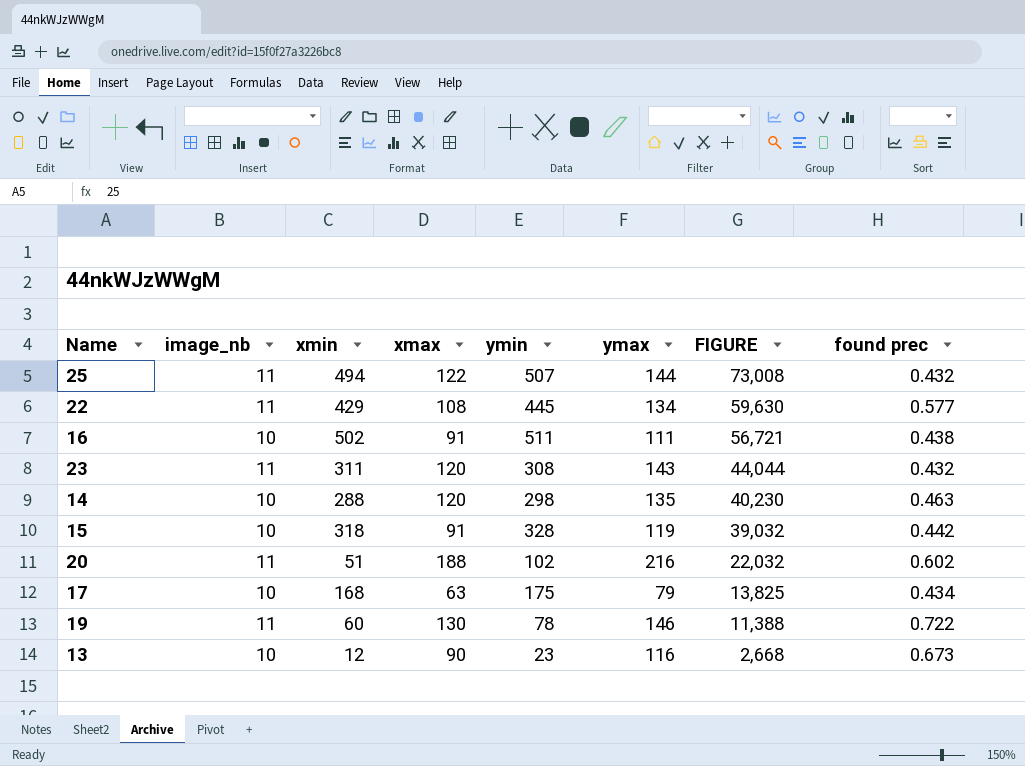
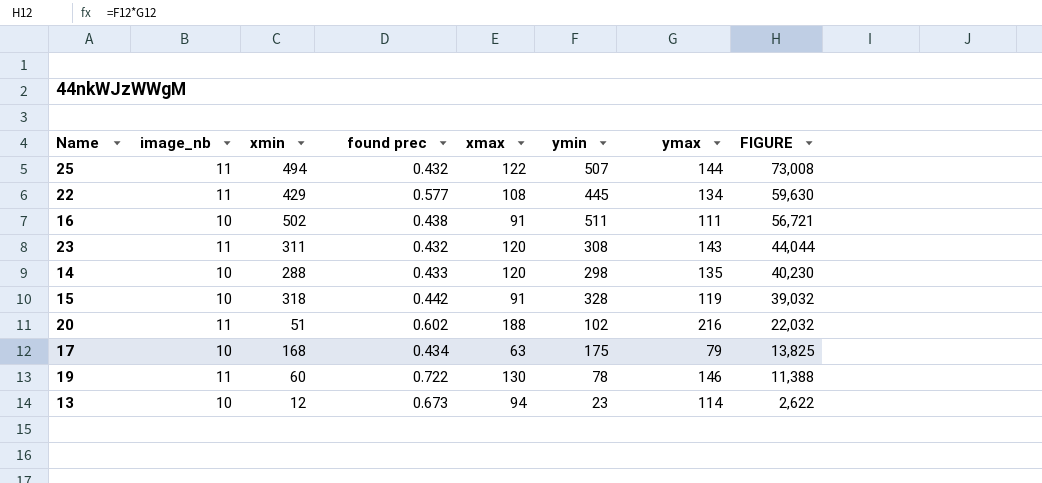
column found prec | position: 8 -> 4
14 | found prec: 0.463 -> 0.433
13 | xmax: 90 -> 94
13 | ymax: 116 -> 114
13 | FIGURE: 2,668 -> 2,622

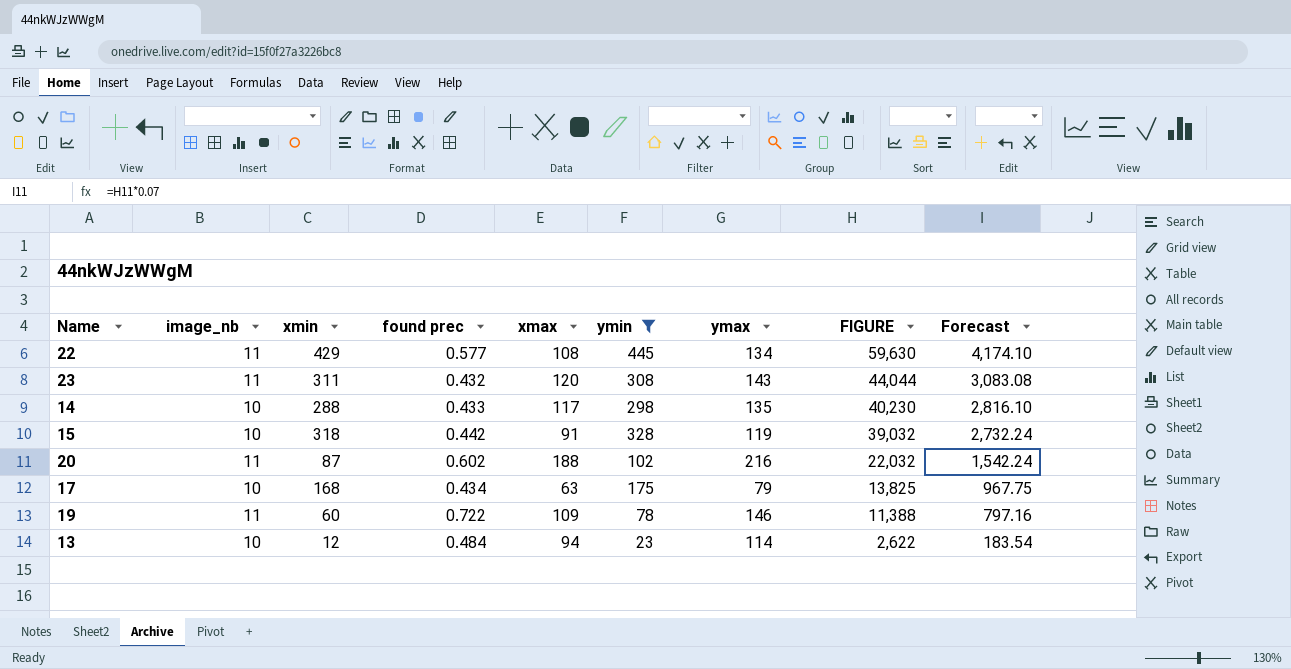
filter: none -> ymin <= 445
column Forecast | formula: none -> [FIGURE] * 0.07
14 | xmax: 120 -> 117
20 | xmin: 51 -> 87
19 | xmax: 130 -> 109
13 | found prec: 0.673 -> 0.484

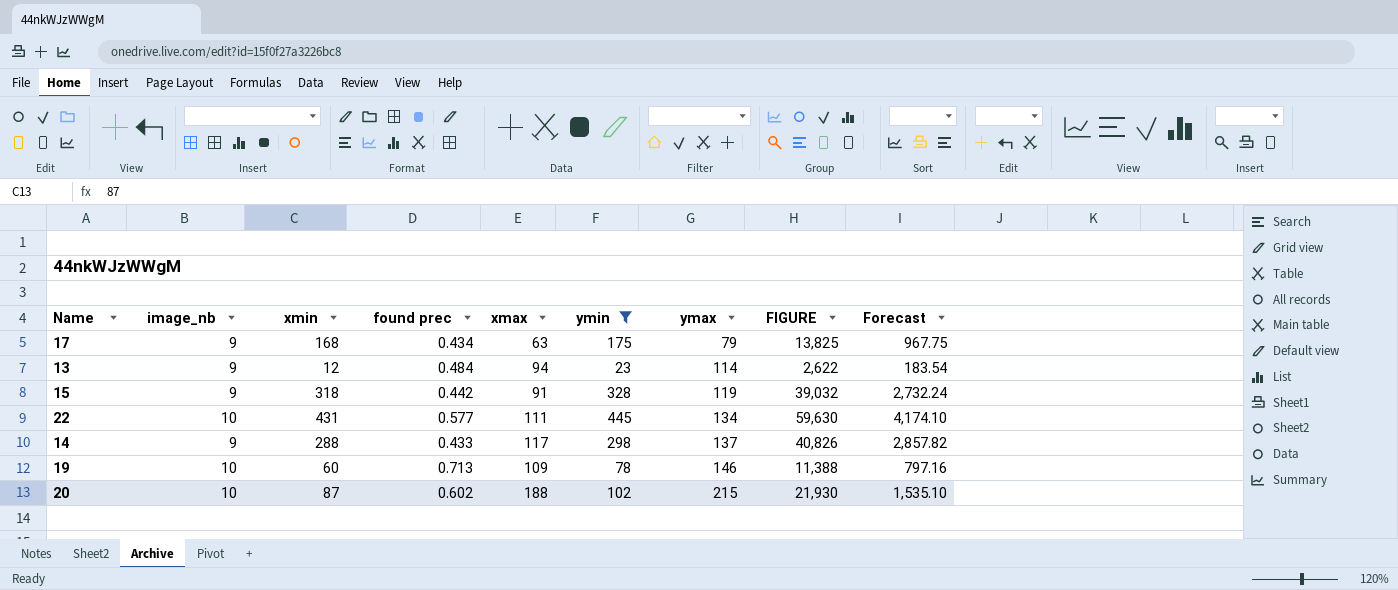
row order: FIGURE descending -> ymax ascending
row 23: 11 | 311 | 0.432 | 120 | 308 | 143 | 44,044 | 3,083.08 -> none
17 | image_nb: 10 -> 9
13 | image_nb: 10 -> 9
15 | image_nb: 10 -> 9
22 | image_nb: 11 -> 10
22 | xmin: 429 -> 431
22 | xmax: 108 -> 111
14 | image_nb: 10 -> 9
14 | ymax: 135 -> 137
14 | FIGURE: 40,230 -> 40,826
14 | Forecast: 2,816.10 -> 2,857.82
19 | image_nb: 11 -> 10
19 | found prec: 0.722 -> 0.713
20 | image_nb: 11 -> 10
20 | ymax: 216 -> 215
20 | FIGURE: 22,032 -> 21,930
20 | Forecast: 1,542.24 -> 1,535.10

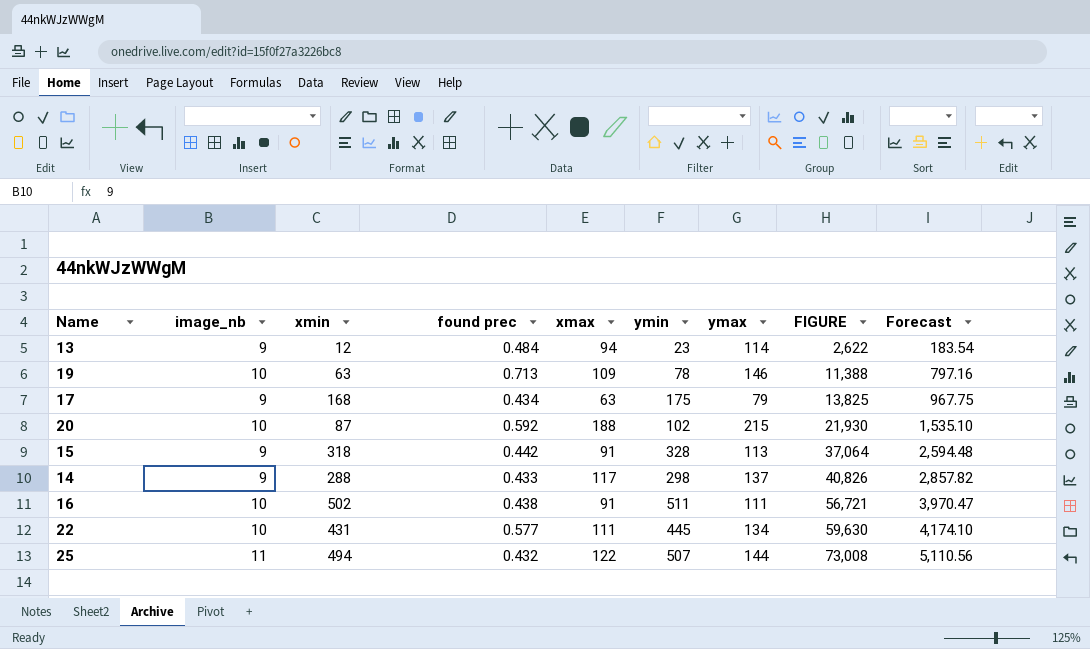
filter: ymin <= 445 -> none
row order: ymax ascending -> FIGURE ascending
19 | xmin: 60 -> 63
20 | found prec: 0.602 -> 0.592
15 | ymax: 119 -> 113
15 | FIGURE: 39,032 -> 37,064
15 | Forecast: 2,732.24 -> 2,594.48

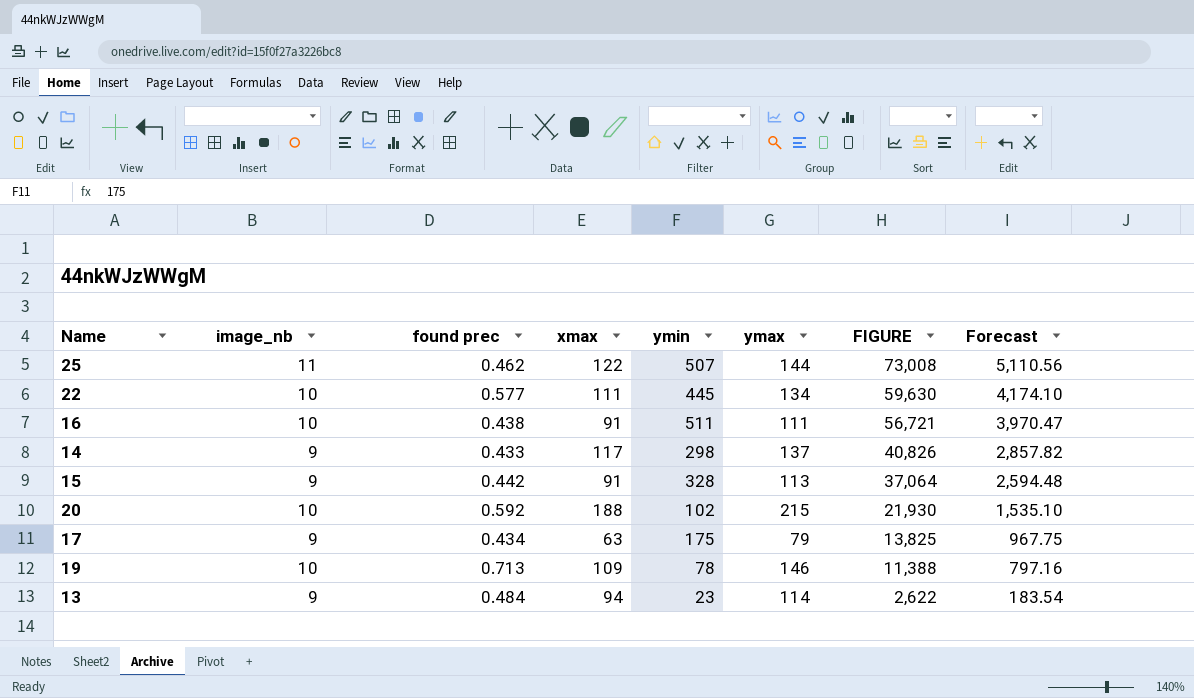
row order: FIGURE ascending -> FIGURE descending
column xmin | position: 3 -> none
25 | found prec: 0.432 -> 0.462

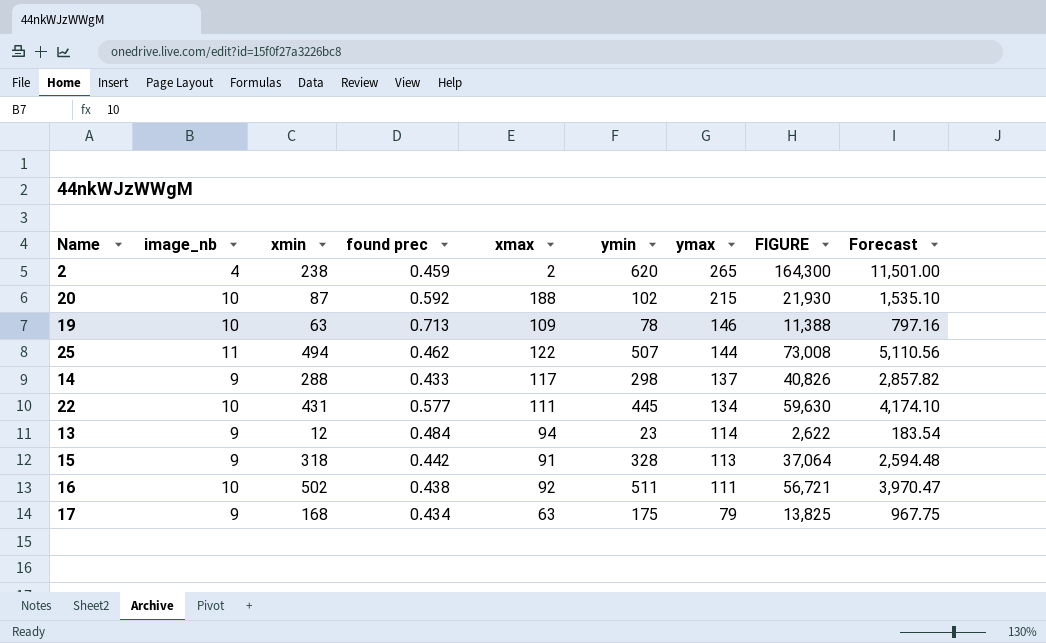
row order: FIGURE descending -> ymax descending
column xmin | position: none -> 3
row 2: none -> 4 | 238 | 0.459 | 2 | 620 | 265 | 164,300 | 11,501.00
16 | xmax: 91 -> 92

